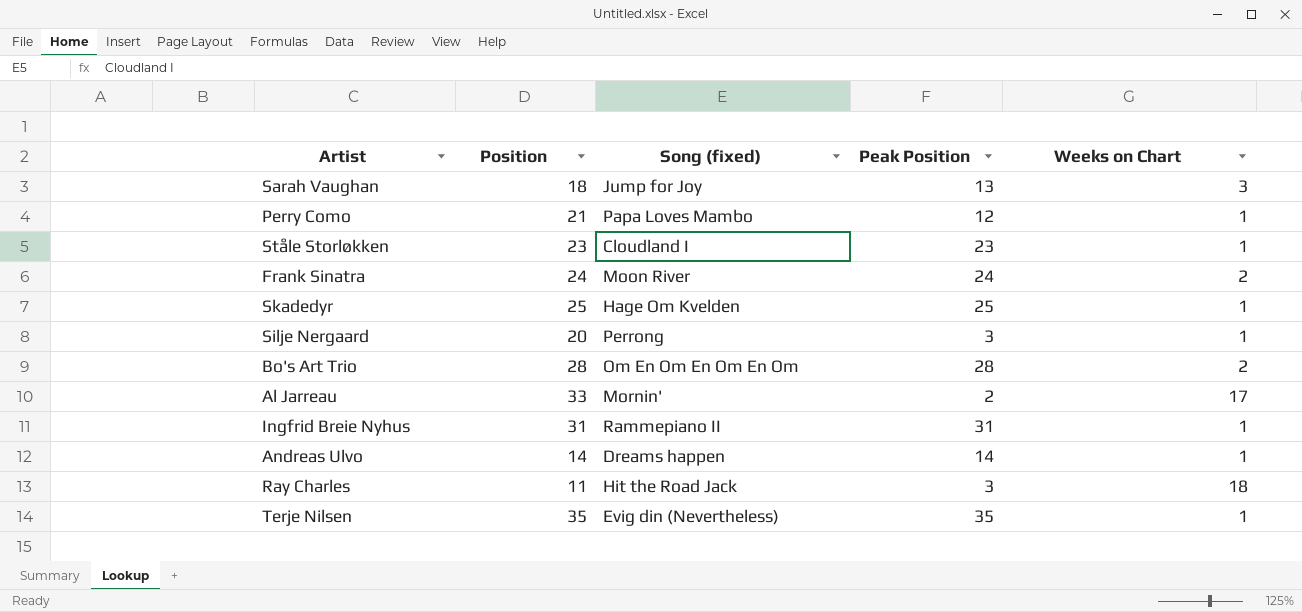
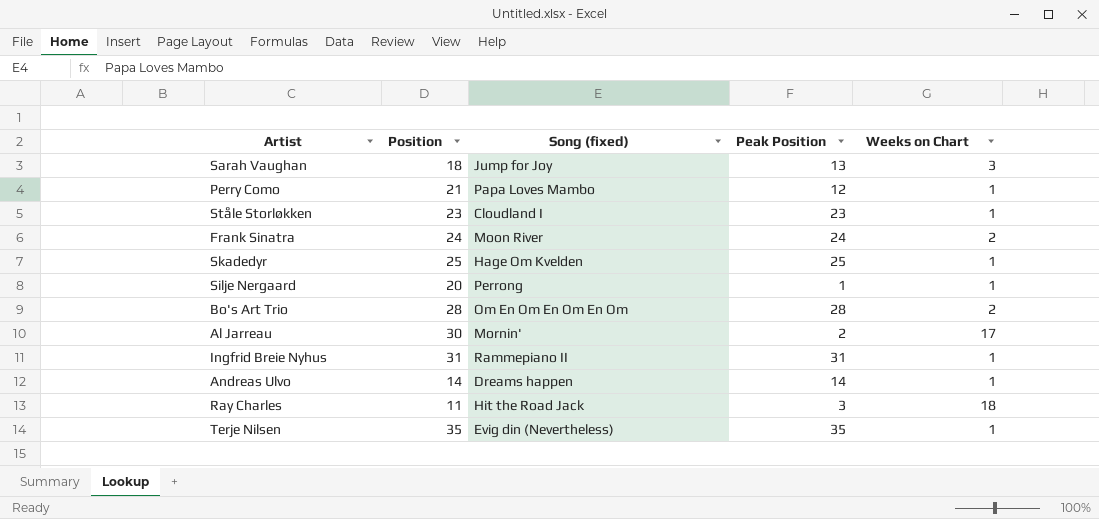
Silje Nergaard | Peak Position: 3 -> 1
Al Jarreau | Position: 33 -> 30

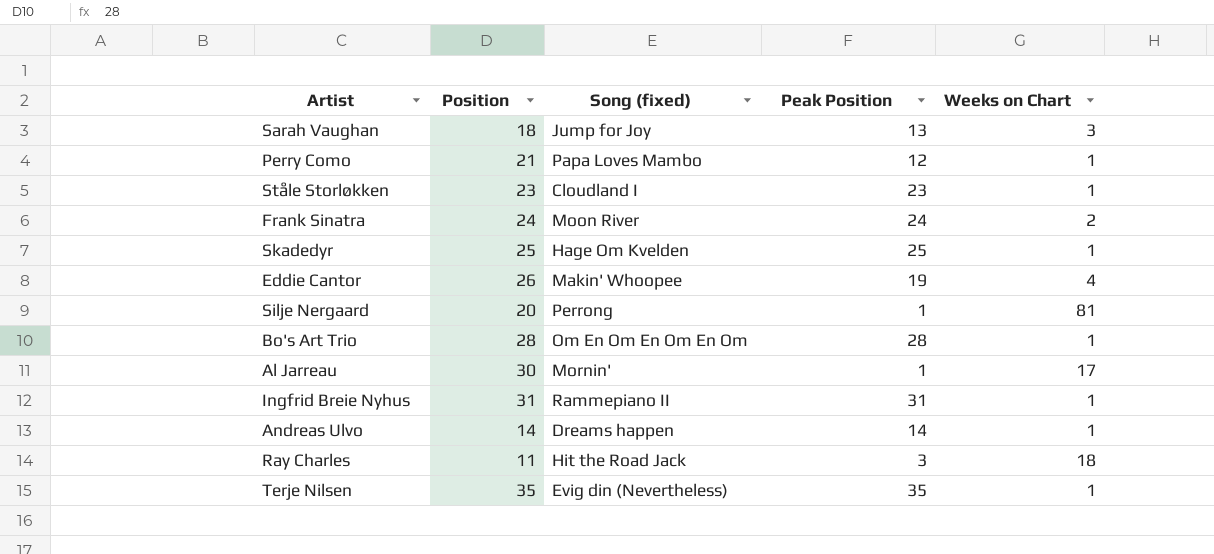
row Eddie Cantor: none -> 26 | Makin' Whoopee | 19 | 4
Silje Nergaard | Weeks on Chart: 1 -> 81
Bo's Art Trio | Weeks on Chart: 2 -> 1
Al Jarreau | Peak Position: 2 -> 1

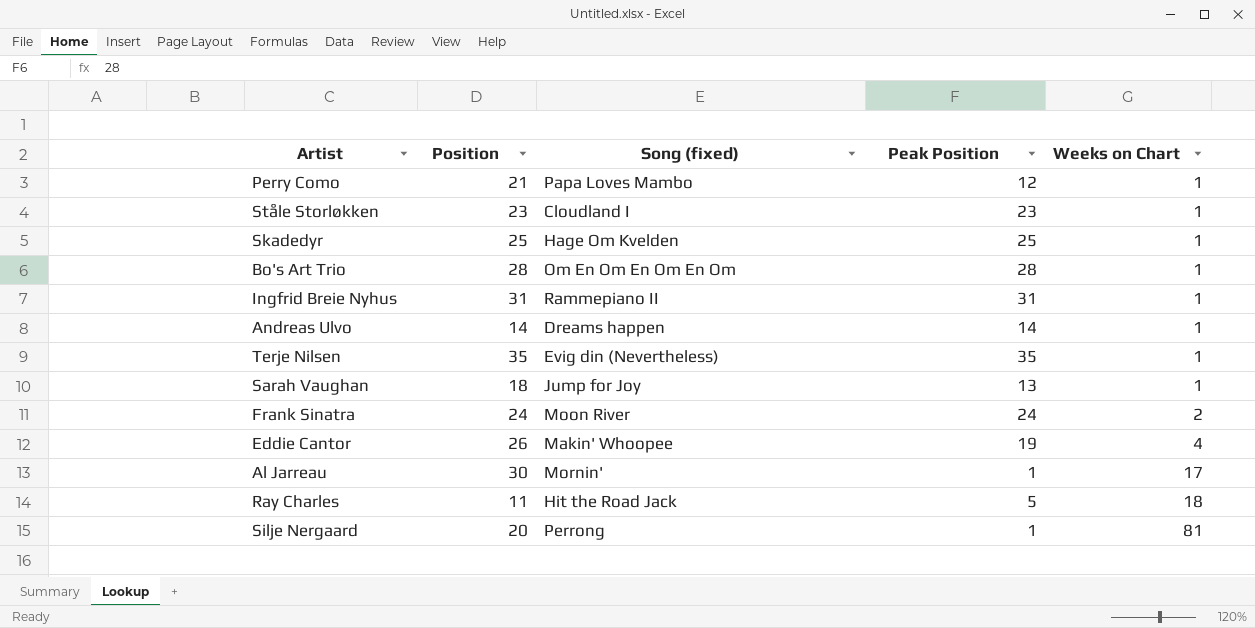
row order: none -> Weeks on Chart ascending
Sarah Vaughan | Weeks on Chart: 3 -> 1
Ray Charles | Peak Position: 3 -> 5

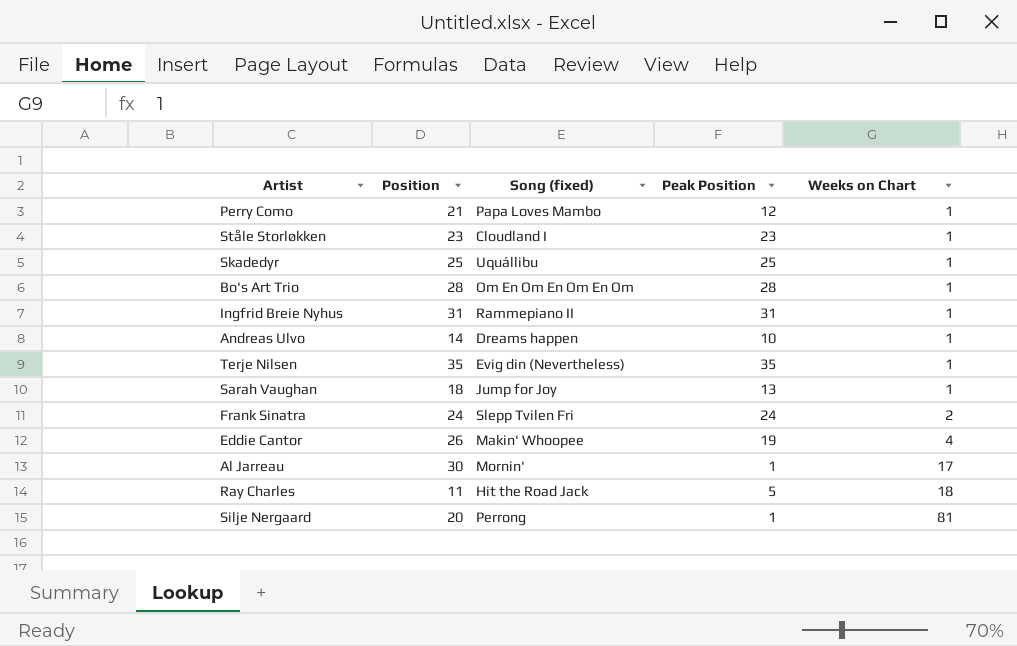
Skadedyr | Song (fixed): Hage Om Kvelden -> Uquállibu
Andreas Ulvo | Peak Position: 14 -> 10
Frank Sinatra | Song (fixed): Moon River -> Slepp Tvilen Fri

